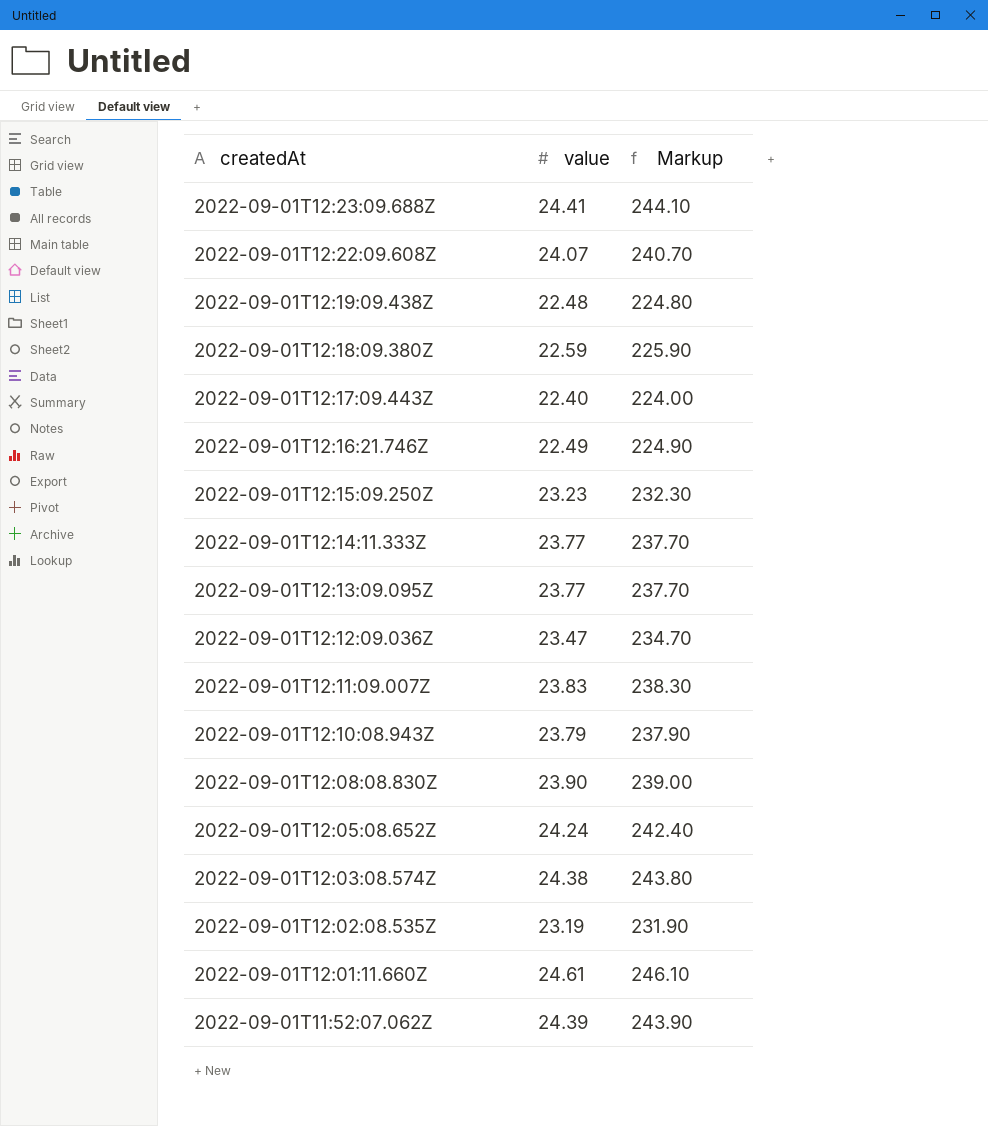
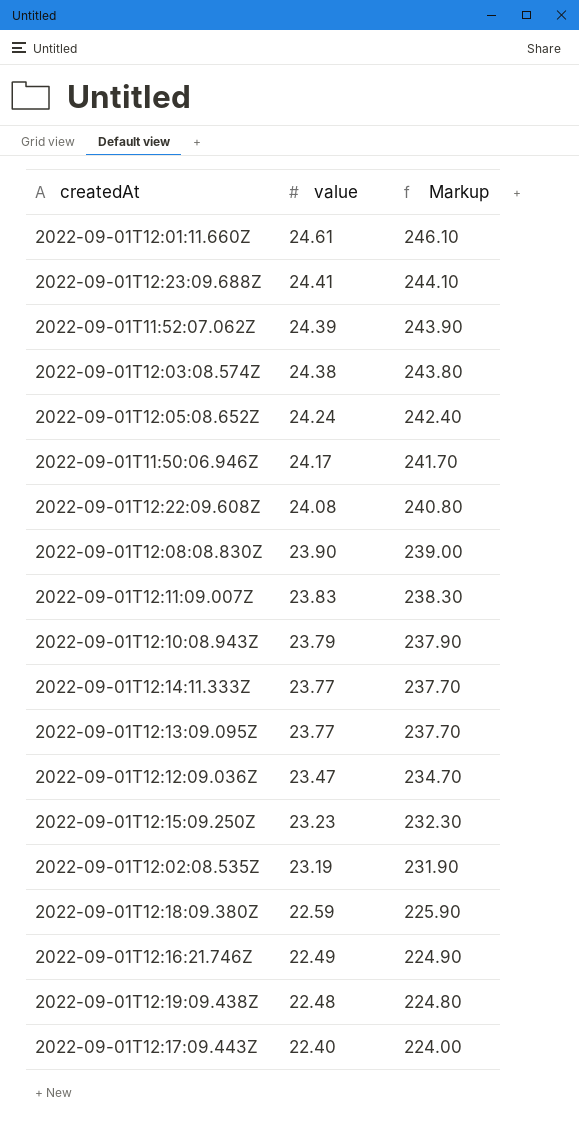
row order: createdAt descending -> value descending
row 2022-09-01T11:50:06.946Z: none -> 24.17 | 241.70
2022-09-01T12:22:09.608Z | value: 24.07 -> 24.08
2022-09-01T12:22:09.608Z | Markup: 240.70 -> 240.80

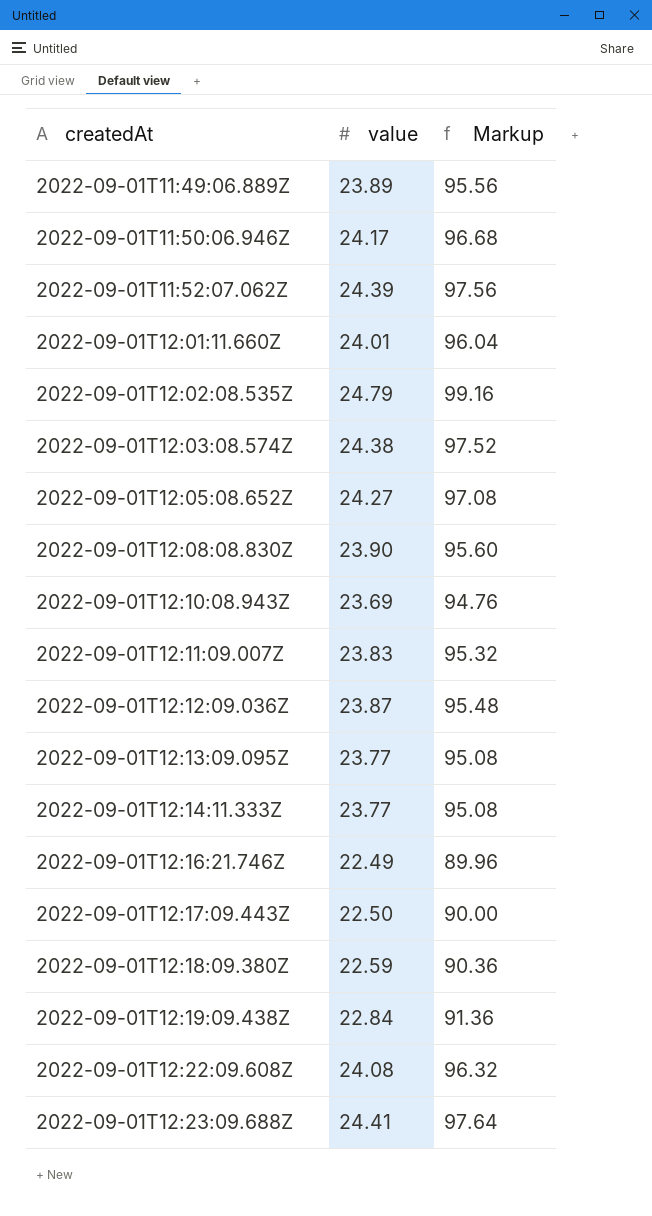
row order: value descending -> createdAt ascending
column Markup | formula: [value] * 10 -> [value] * 4
row 2022-09-01T12:15:09.250Z: 23.23 | 232.30 -> none
row 2022-09-01T11:49:06.889Z: none -> 23.89 | 95.56
2022-09-01T12:01:11.660Z | value: 24.61 -> 24.01
2022-09-01T12:02:08.535Z | value: 23.19 -> 24.79
2022-09-01T12:05:08.652Z | value: 24.24 -> 24.27
2022-09-01T12:10:08.943Z | value: 23.79 -> 23.69
2022-09-01T12:12:09.036Z | value: 23.47 -> 23.87
2022-09-01T12:17:09.443Z | value: 22.40 -> 22.50
2022-09-01T12:19:09.438Z | value: 22.48 -> 22.84

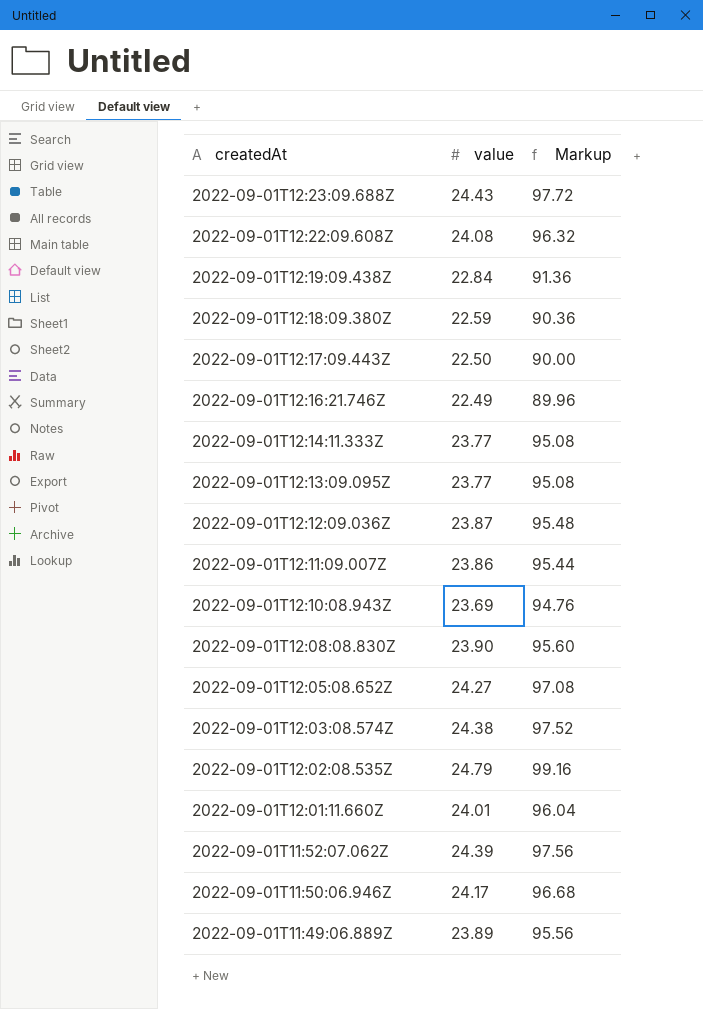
row order: createdAt ascending -> createdAt descending
2022-09-01T12:23:09.688Z | value: 24.41 -> 24.43
2022-09-01T12:23:09.688Z | Markup: 97.64 -> 97.72
2022-09-01T12:11:09.007Z | value: 23.83 -> 23.86
2022-09-01T12:11:09.007Z | Markup: 95.32 -> 95.44

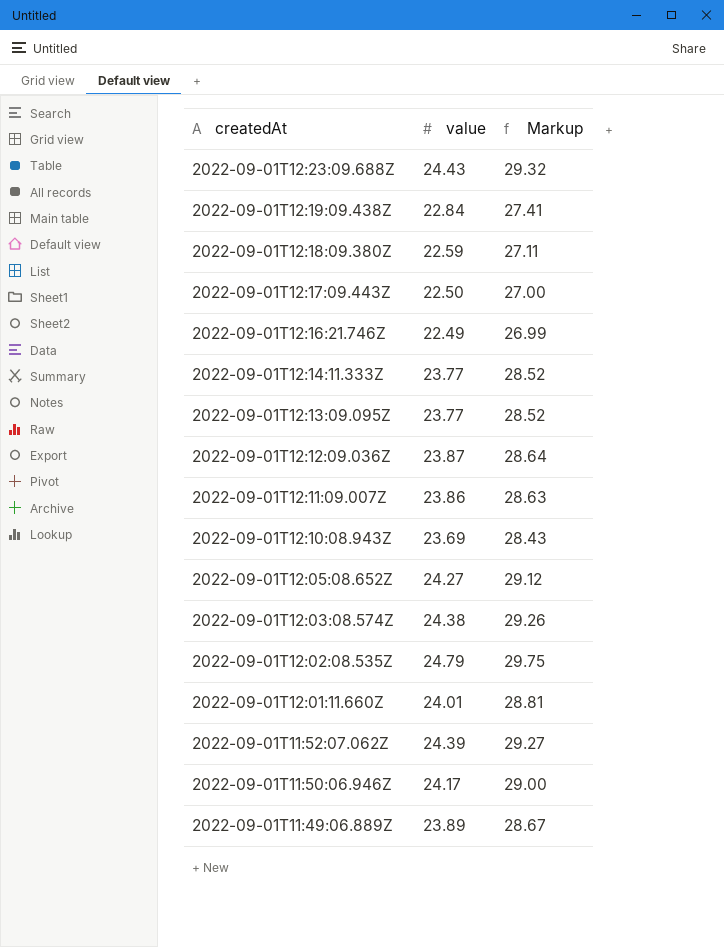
column Markup | formula: [value] * 4 -> [value] * 1.2
row 2022-09-01T12:22:09.608Z: 24.08 | 96.32 -> none
row 2022-09-01T12:08:08.830Z: 23.90 | 95.60 -> none

